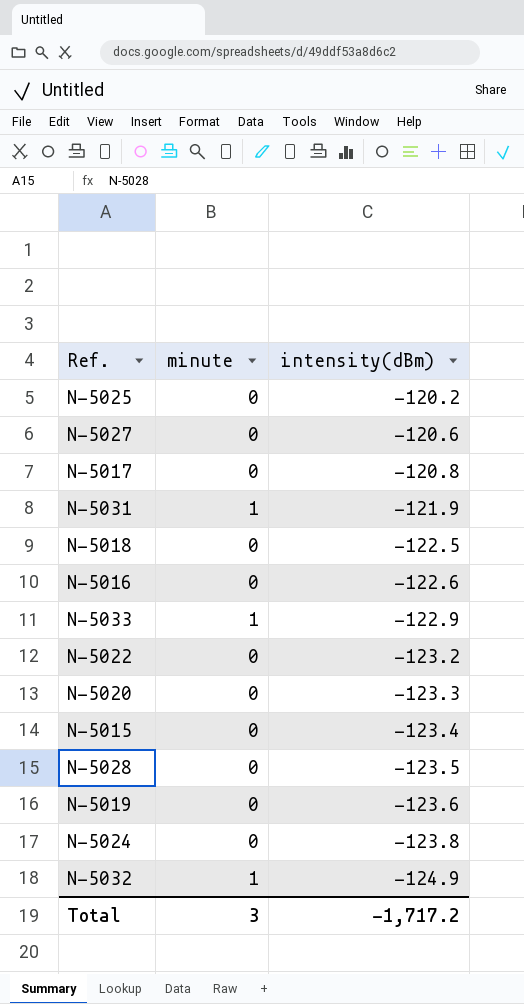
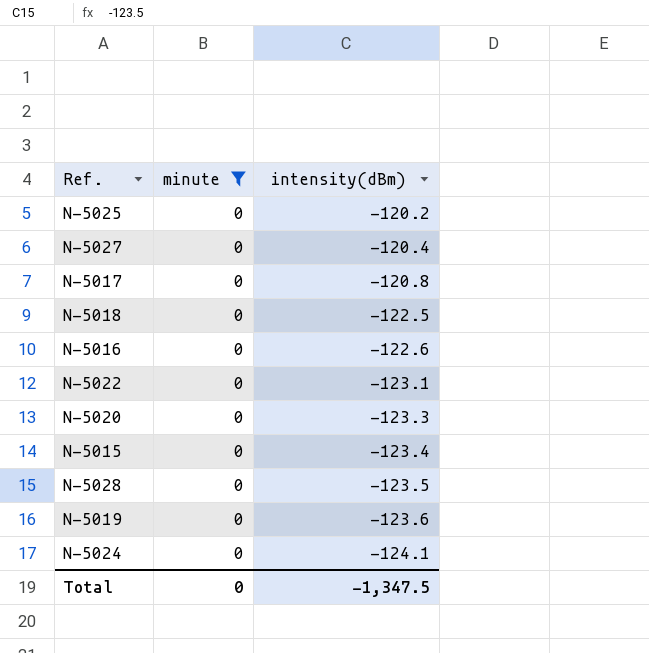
filter: none -> minute = 0
N-5027 | intensity(dBm): -120.6 -> -120.4
N-5022 | intensity(dBm): -123.2 -> -123.1
N-5024 | intensity(dBm): -123.8 -> -124.1
Total | minute: 3 -> 0
Total | intensity(dBm): -1,717.2 -> -1,347.5

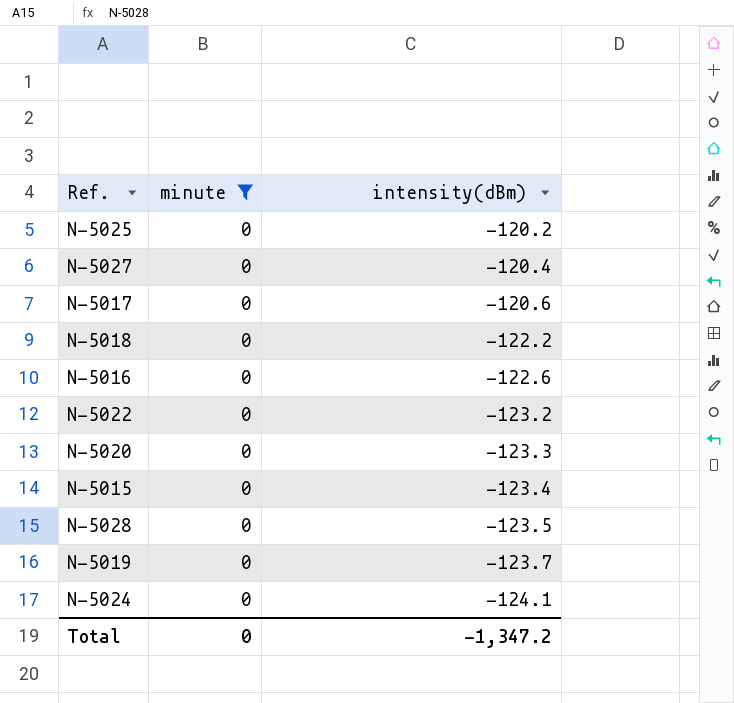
N-5017 | intensity(dBm): -120.8 -> -120.6
N-5018 | intensity(dBm): -122.5 -> -122.2
N-5022 | intensity(dBm): -123.1 -> -123.2
N-5019 | intensity(dBm): -123.6 -> -123.7
Total | intensity(dBm): -1,347.5 -> -1,347.2

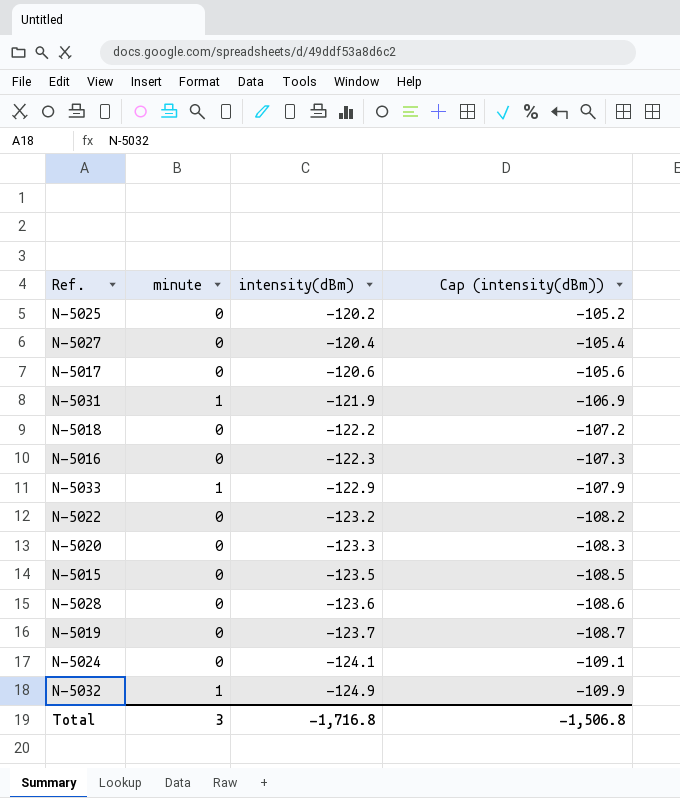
filter: minute = 0 -> none
column Cap (intensity(dBm)) | formula: none -> [intensity(dBm)] + 15
N-5016 | intensity(dBm): -122.6 -> -122.3
N-5015 | intensity(dBm): -123.4 -> -123.5
N-5028 | intensity(dBm): -123.5 -> -123.6
Total | minute: 0 -> 3
Total | intensity(dBm): -1,347.2 -> -1,716.8

